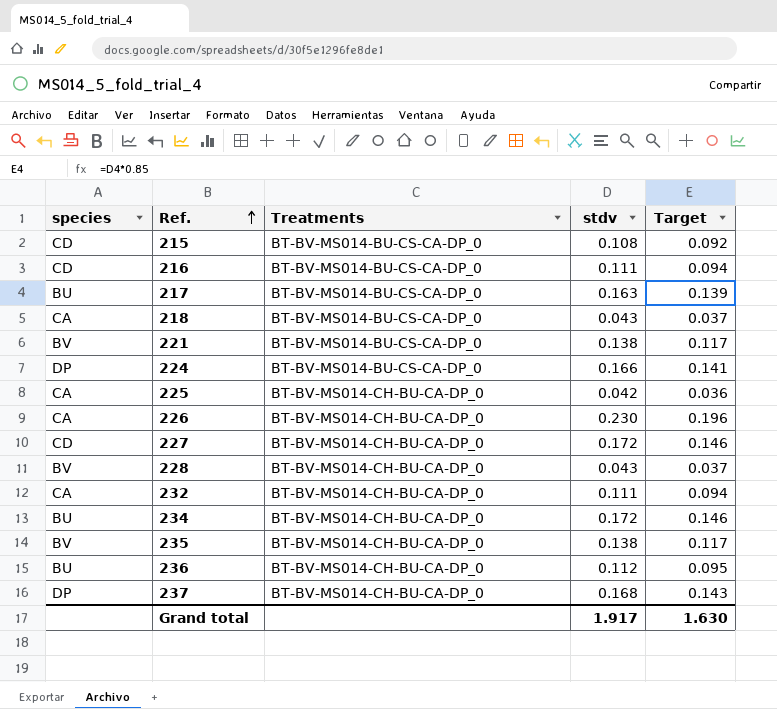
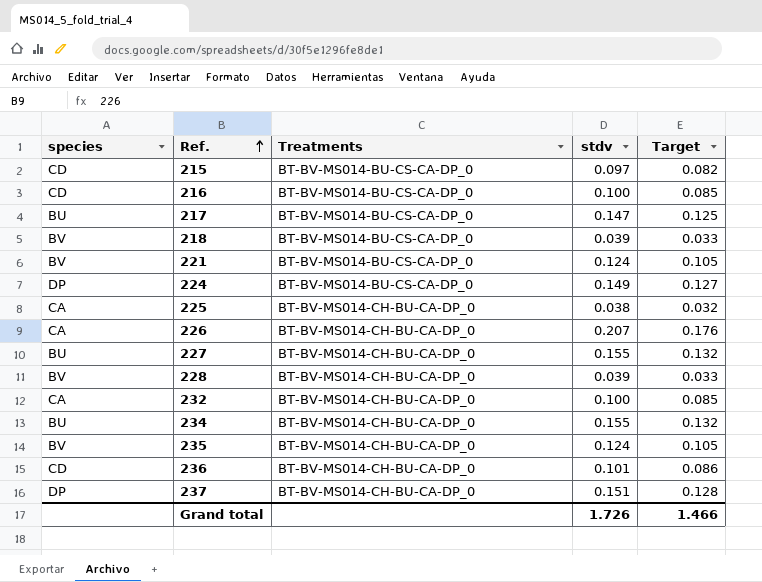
215 | stdv: 0.108 -> 0.097
215 | Target: 0.092 -> 0.082
216 | stdv: 0.111 -> 0.100
216 | Target: 0.094 -> 0.085
217 | stdv: 0.163 -> 0.147
217 | Target: 0.139 -> 0.125
218 | species: CA -> BV
218 | stdv: 0.043 -> 0.039
218 | Target: 0.037 -> 0.033
221 | stdv: 0.138 -> 0.124
221 | Target: 0.117 -> 0.105
224 | stdv: 0.166 -> 0.149
224 | Target: 0.141 -> 0.127
225 | stdv: 0.042 -> 0.038
225 | Target: 0.036 -> 0.032
226 | stdv: 0.230 -> 0.207
226 | Target: 0.196 -> 0.176
227 | species: CD -> BU
227 | stdv: 0.172 -> 0.155
227 | Target: 0.146 -> 0.132
228 | stdv: 0.043 -> 0.039
228 | Target: 0.037 -> 0.033
232 | stdv: 0.111 -> 0.100
232 | Target: 0.094 -> 0.085
234 | stdv: 0.172 -> 0.155
234 | Target: 0.146 -> 0.132
235 | stdv: 0.138 -> 0.124
235 | Target: 0.117 -> 0.105
236 | species: BU -> CD
236 | stdv: 0.112 -> 0.101
236 | Target: 0.095 -> 0.086
237 | stdv: 0.168 -> 0.151
237 | Target: 0.143 -> 0.128
Grand total | stdv: 1.917 -> 1.726
Grand total | Target: 1.630 -> 1.466

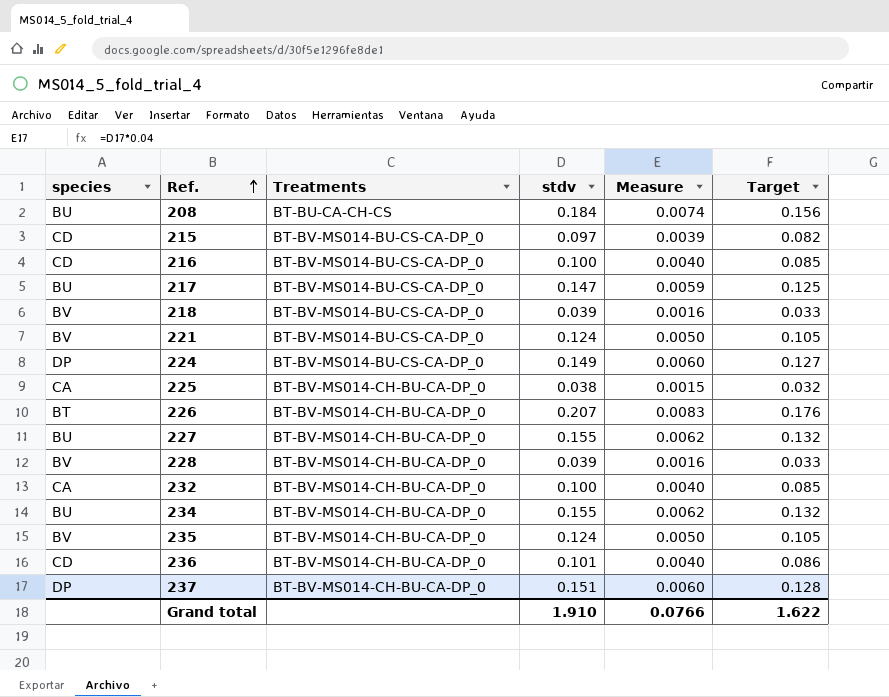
column Measure | formula: none -> [stdv] * 0.04
row 208: none -> BU | BT-BU-CA-CH-CS | 0.184 | 0.0074 | 0.156
226 | species: CA -> BT
Grand total | stdv: 1.726 -> 1.910
Grand total | Target: 1.466 -> 1.622

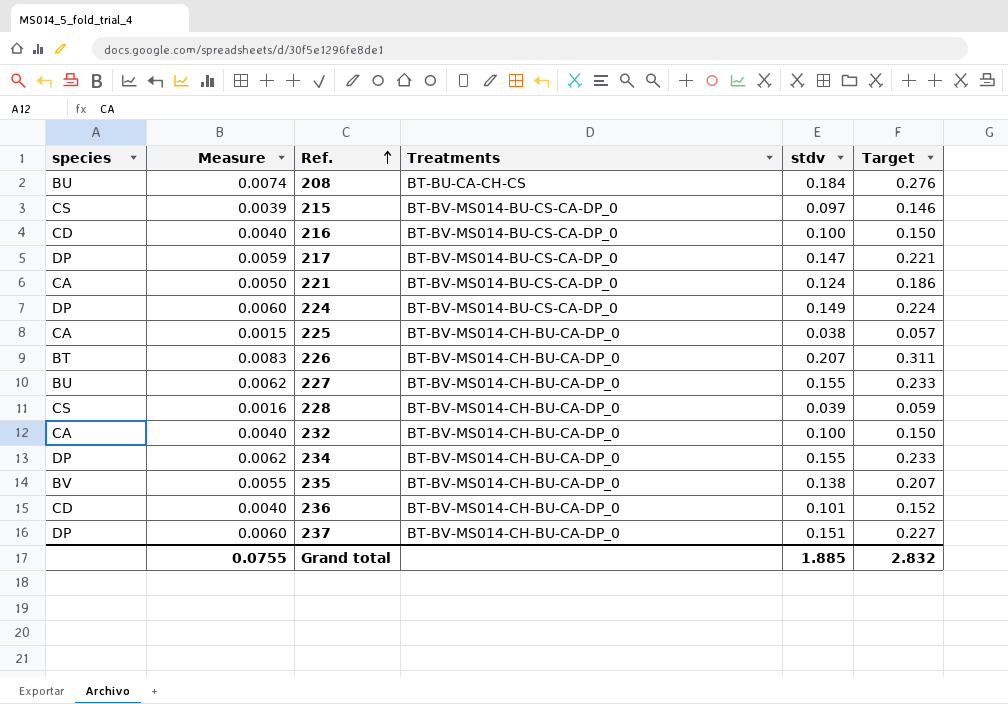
column Measure | position: 5 -> 2
column Target | formula: [stdv] * 0.85 -> [stdv] * 1.5
row 218: BV | BT-BV-MS014-BU-CS-CA-DP_0 | 0.039 | 0.0016 | 0.033 -> none
215 | species: CD -> CS
217 | species: BU -> DP
221 | species: BV -> CA
228 | species: BV -> CS
234 | species: BU -> DP
235 | Measure: 0.0050 -> 0.0055
235 | stdv: 0.124 -> 0.138
Grand total | Measure: 0.0766 -> 0.0755
Grand total | stdv: 1.910 -> 1.885
Grand total | Target: 1.622 -> 2.832

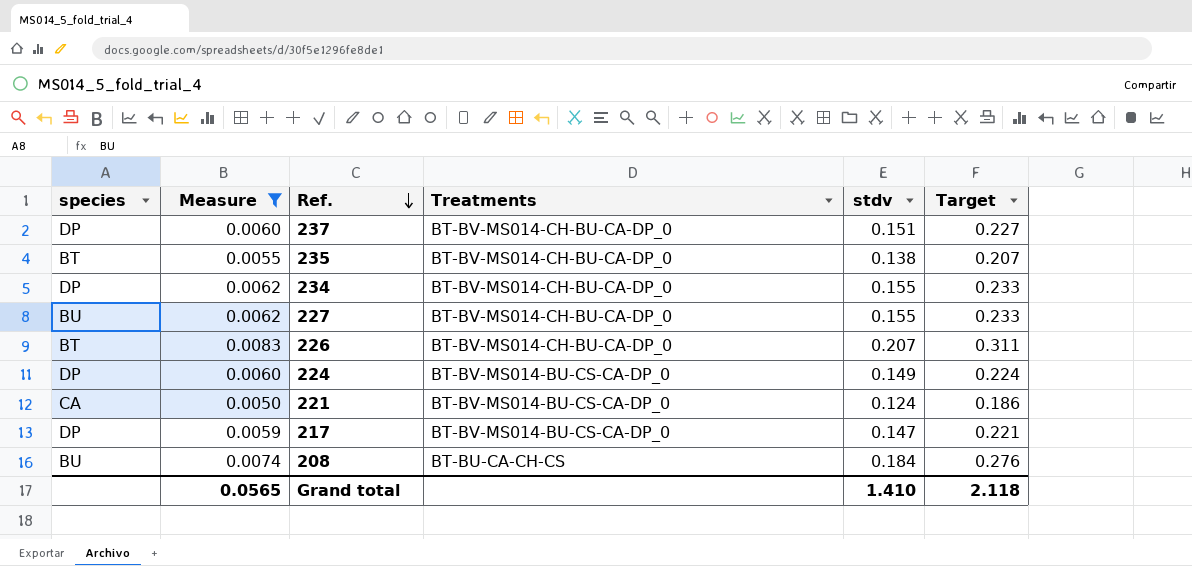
filter: none -> Measure >= 0.0050
row order: Ref. ascending -> Ref. descending
235 | species: BV -> BT
Grand total | Measure: 0.0755 -> 0.0565
Grand total | stdv: 1.885 -> 1.410
Grand total | Target: 2.832 -> 2.118

